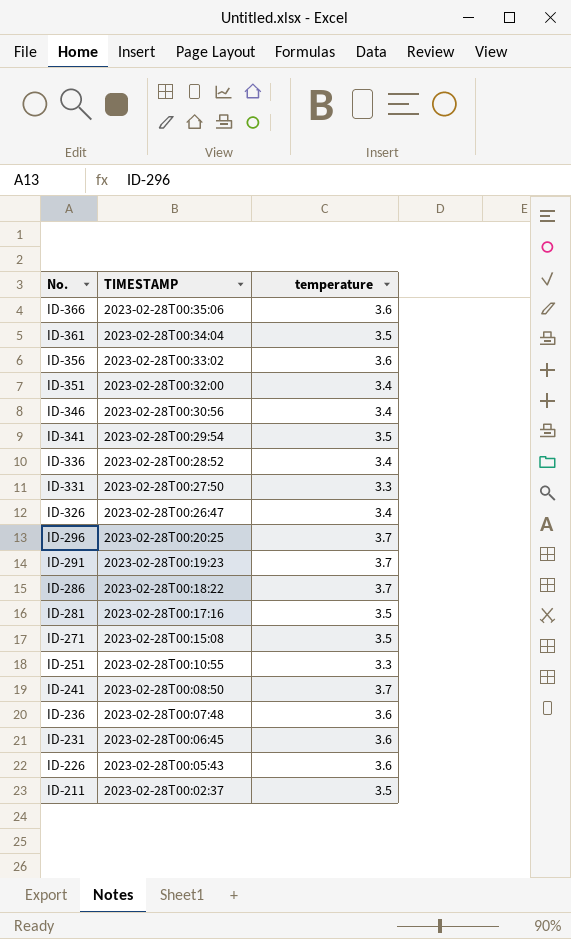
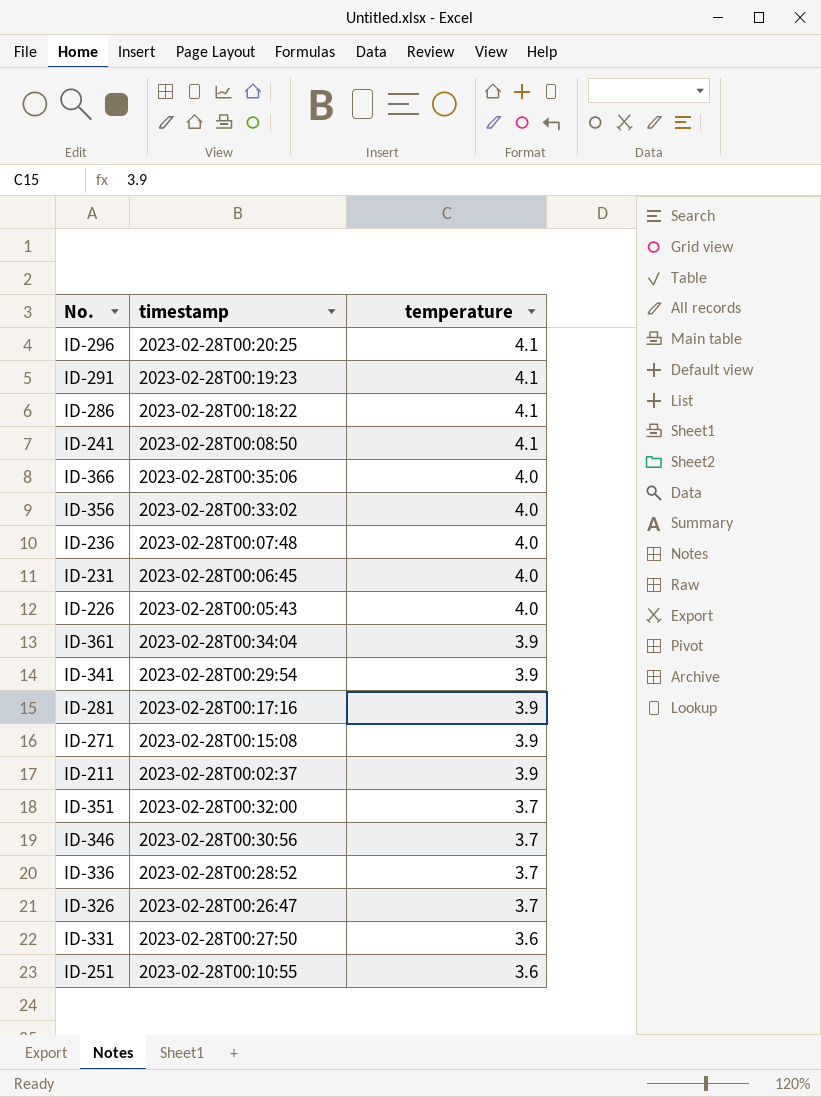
row order: No. descending -> temperature descending
column name: TIMESTAMP -> timestamp
ID-296 | temperature: 3.7 -> 4.1
ID-291 | temperature: 3.7 -> 4.1
ID-286 | temperature: 3.7 -> 4.1
ID-241 | temperature: 3.7 -> 4.1
ID-366 | temperature: 3.6 -> 4.0
ID-356 | temperature: 3.6 -> 4.0
ID-236 | temperature: 3.6 -> 4.0
ID-231 | temperature: 3.6 -> 4.0
ID-226 | temperature: 3.6 -> 4.0
ID-361 | temperature: 3.5 -> 3.9
ID-341 | temperature: 3.5 -> 3.9
ID-281 | temperature: 3.5 -> 3.9
ID-271 | temperature: 3.5 -> 3.9
ID-211 | temperature: 3.5 -> 3.9
ID-351 | temperature: 3.4 -> 3.7
ID-346 | temperature: 3.4 -> 3.7
ID-336 | temperature: 3.4 -> 3.7
ID-326 | temperature: 3.4 -> 3.7
ID-331 | temperature: 3.3 -> 3.6
ID-251 | temperature: 3.3 -> 3.6

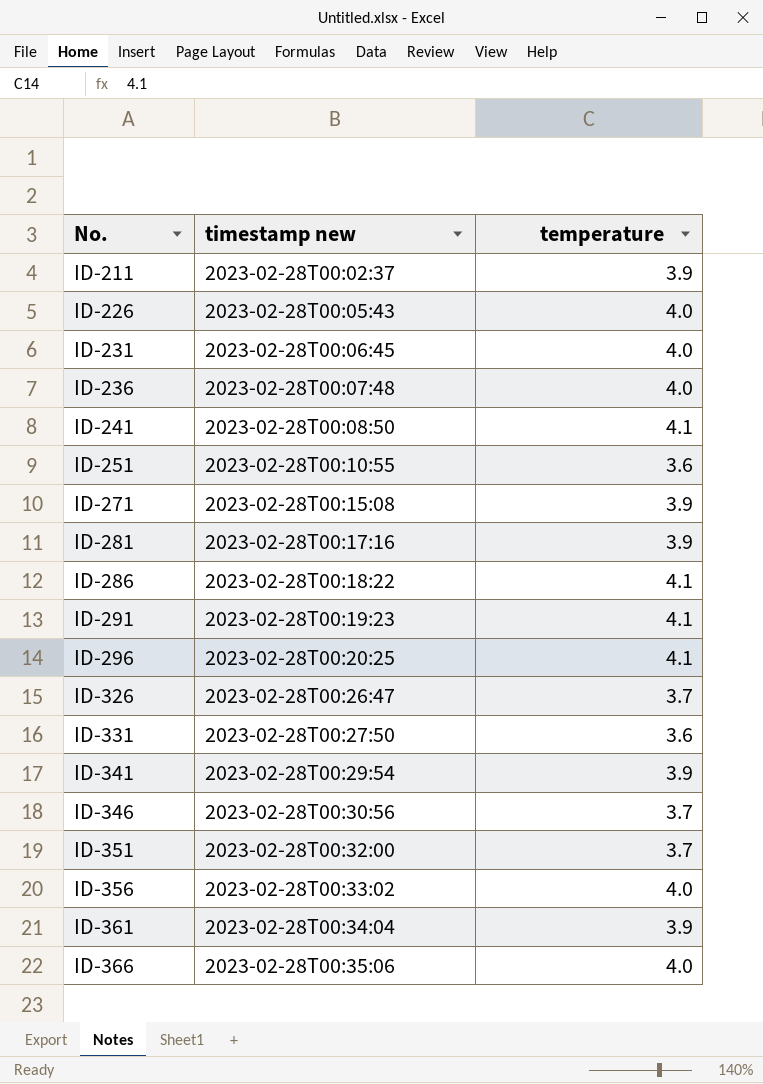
row order: temperature descending -> No. ascending
column name: timestamp -> timestamp new
row ID-336: 2023-02-28T00:28:52 | 3.7 -> none

